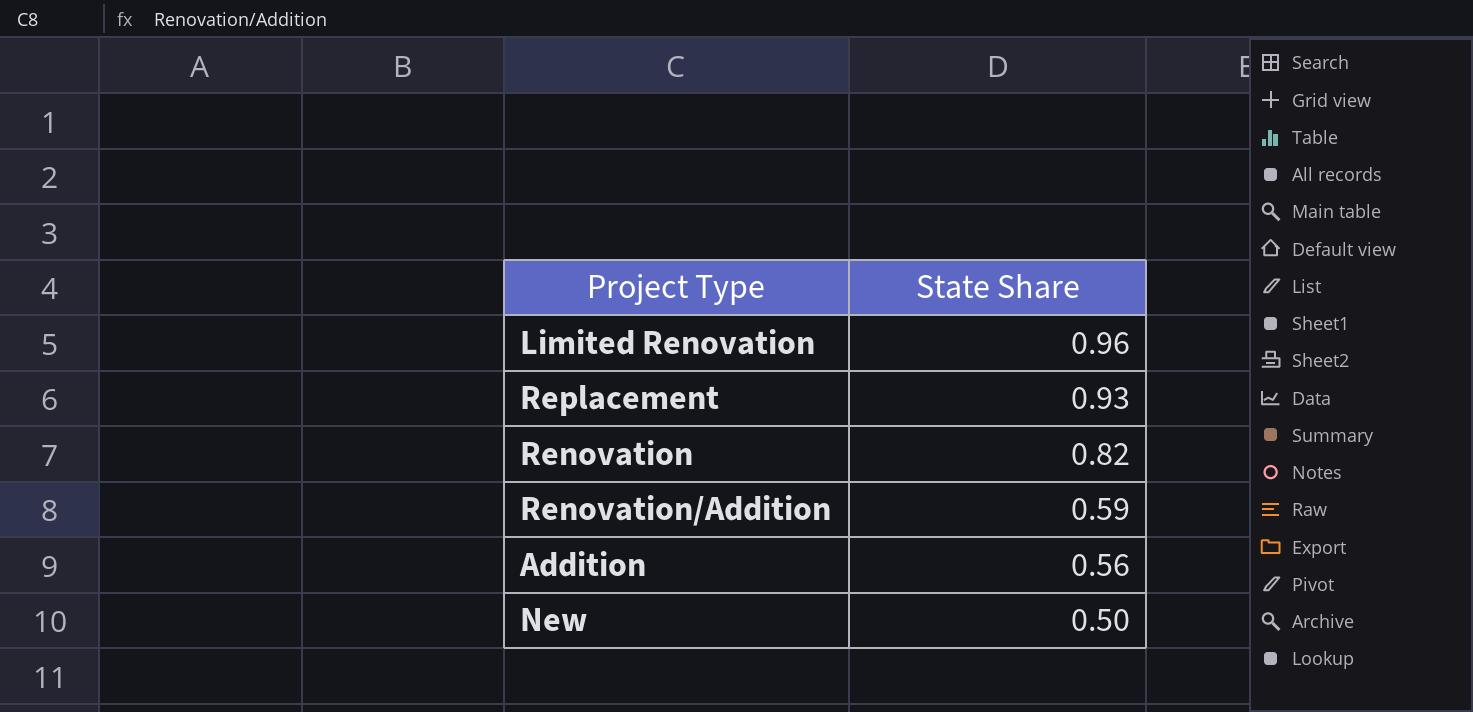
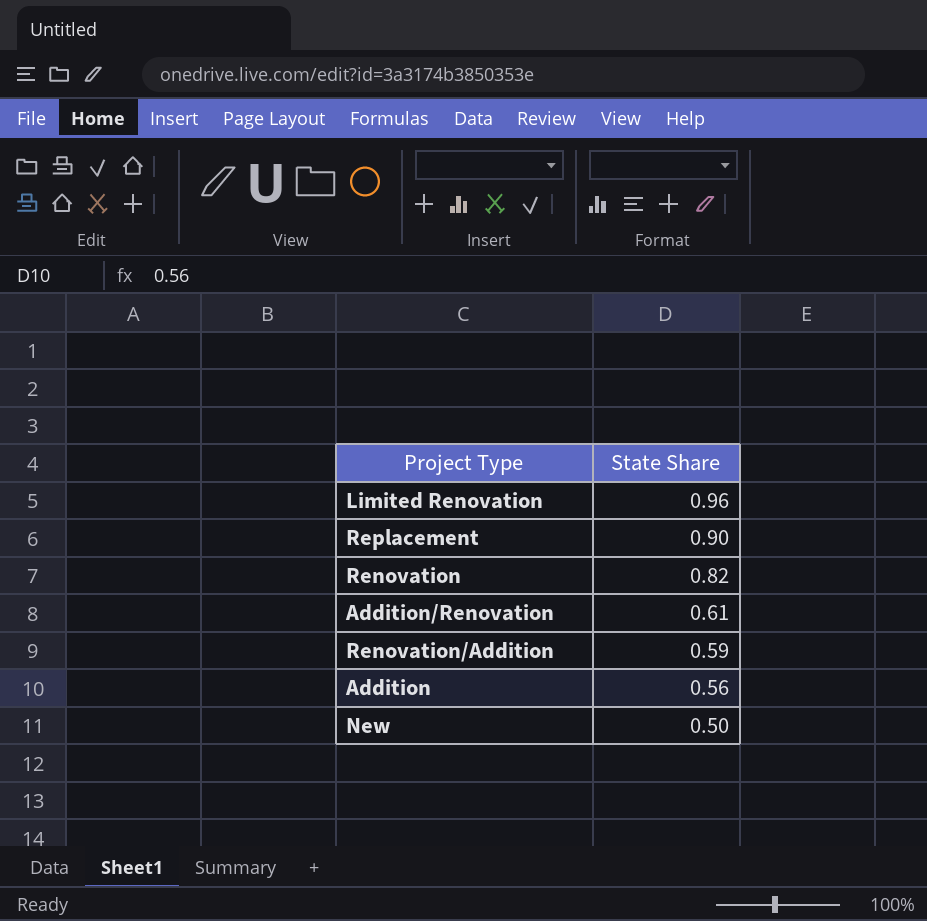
Replacement | State Share: 0.93 -> 0.90
row Addition/Renovation: none -> 0.61

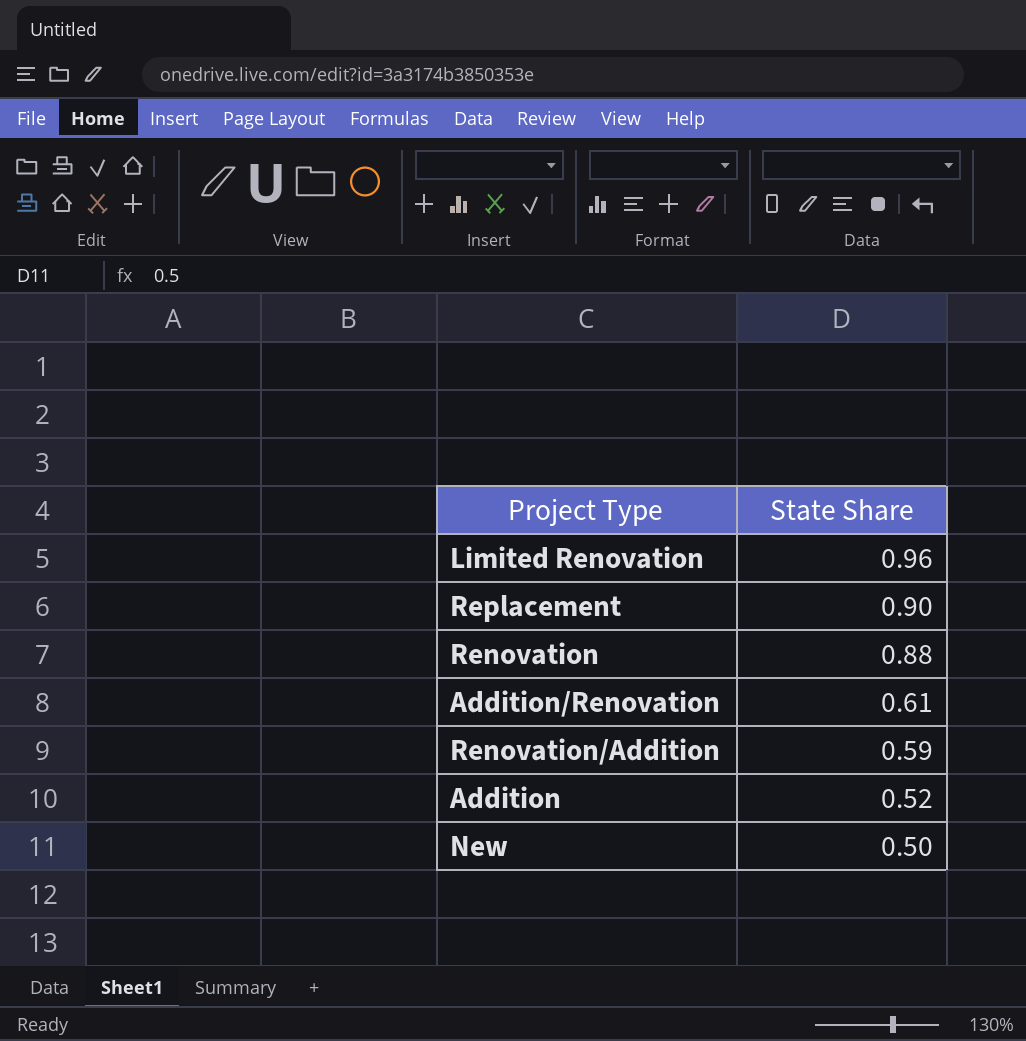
Renovation | State Share: 0.82 -> 0.88
Addition | State Share: 0.56 -> 0.52

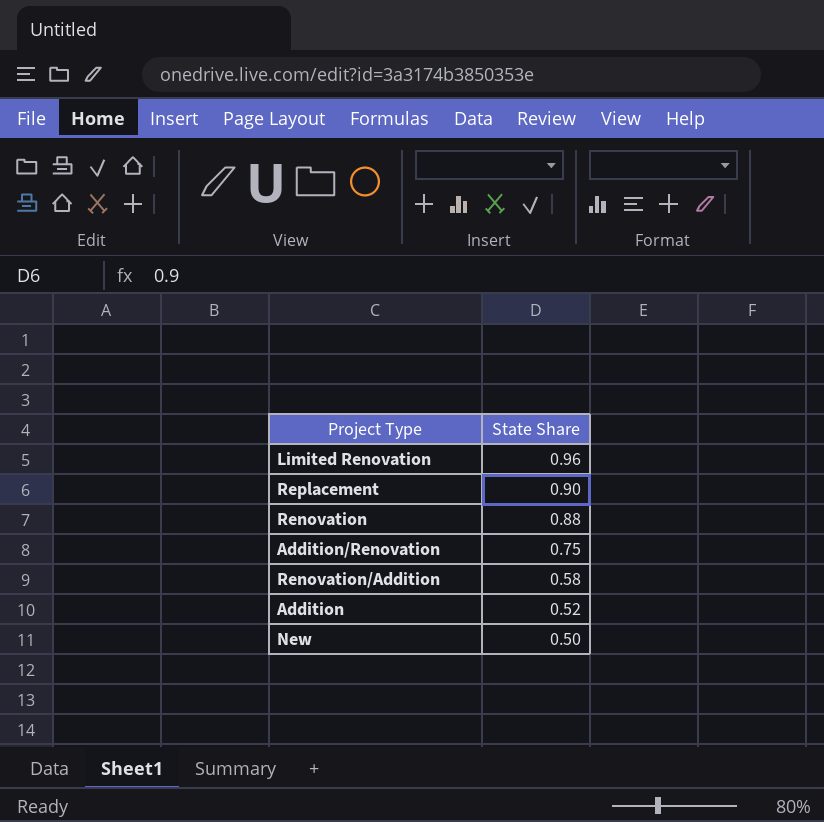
Addition/Renovation | State Share: 0.61 -> 0.75
Renovation/Addition | State Share: 0.59 -> 0.58

